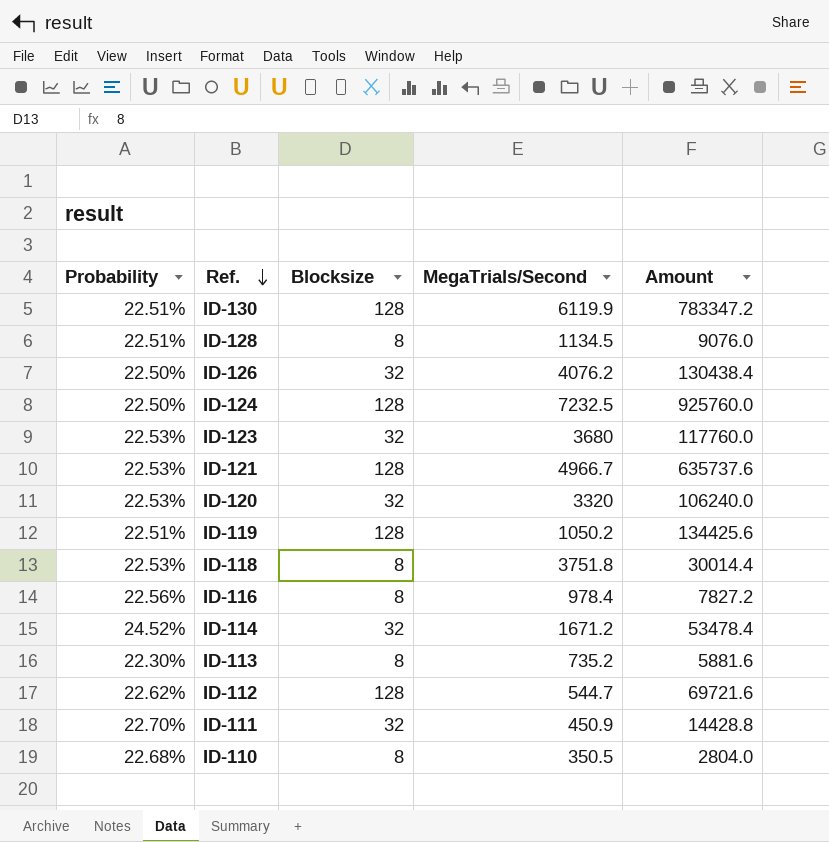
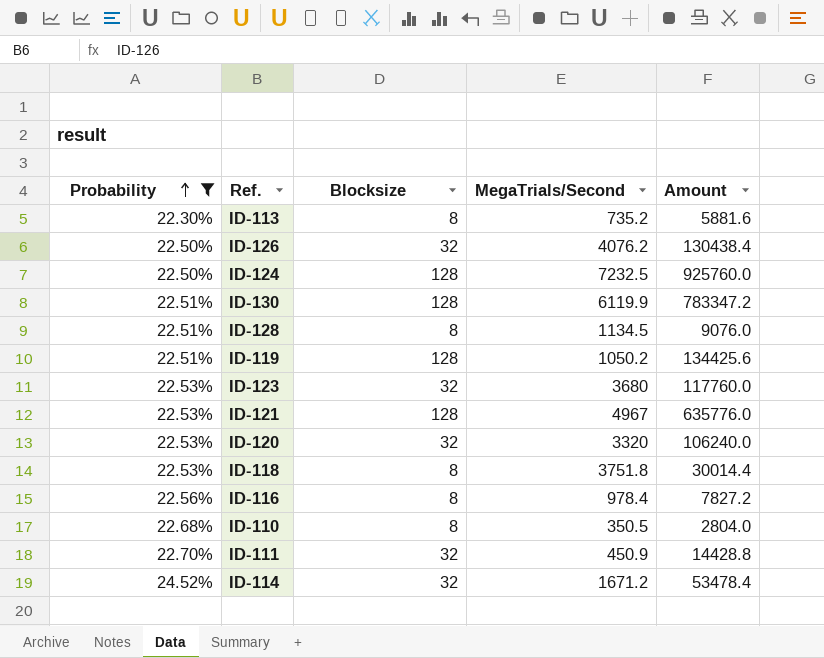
filter: none -> Probability != 22.62%
row order: Ref. descending -> Probability ascending
ID-121 | MegaTrials/Second: 4966.7 -> 4967
ID-121 | Amount: 635737.6 -> 635776.0

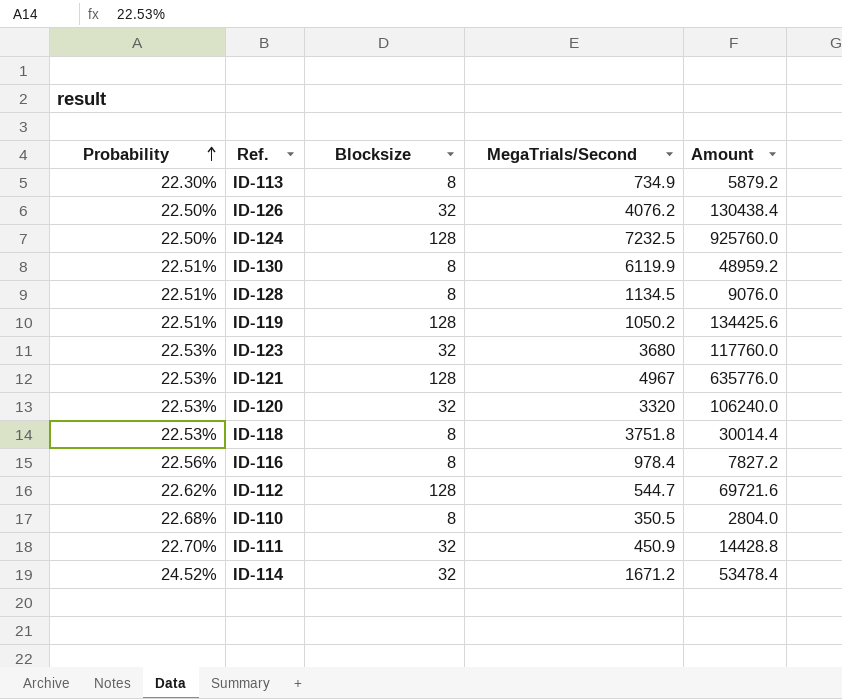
filter: Probability != 22.62% -> none
ID-113 | MegaTrials/Second: 735.2 -> 734.9
ID-113 | Amount: 5881.6 -> 5879.2
ID-130 | Blocksize: 128 -> 8
ID-130 | Amount: 783347.2 -> 48959.2

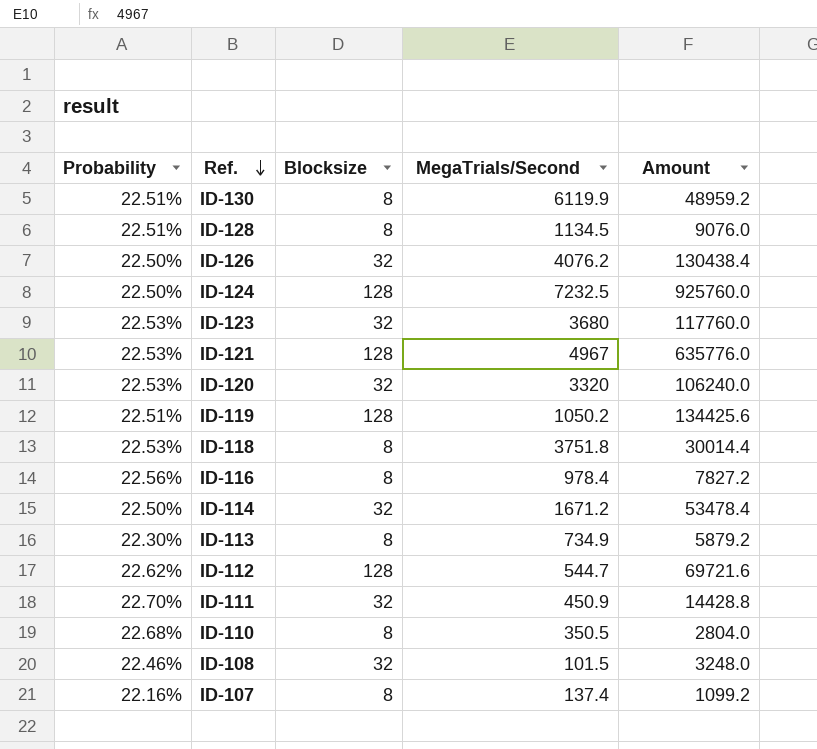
row order: Probability ascending -> Ref. descending
ID-114 | Probability: 24.52% -> 22.50%
row ID-108: none -> 22.46% | 32 | 101.5 | 3248.0
row ID-107: none -> 22.16% | 8 | 137.4 | 1099.2

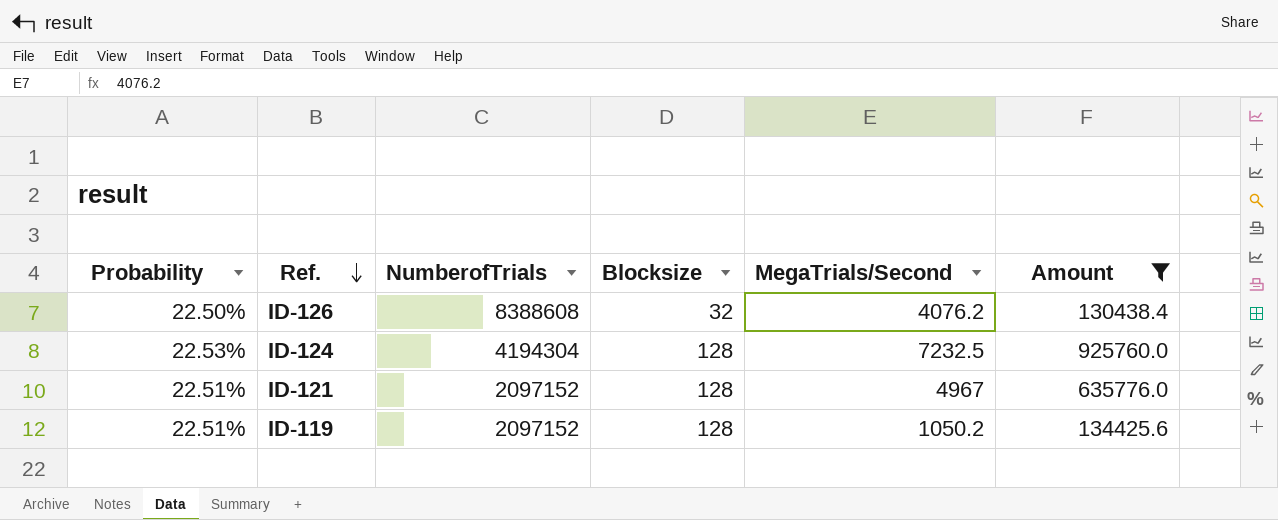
filter: none -> Amount >= 130438.4
column NumberofTrials | position: none -> 3
ID-124 | Probability: 22.50% -> 22.53%
ID-121 | Probability: 22.53% -> 22.51%

